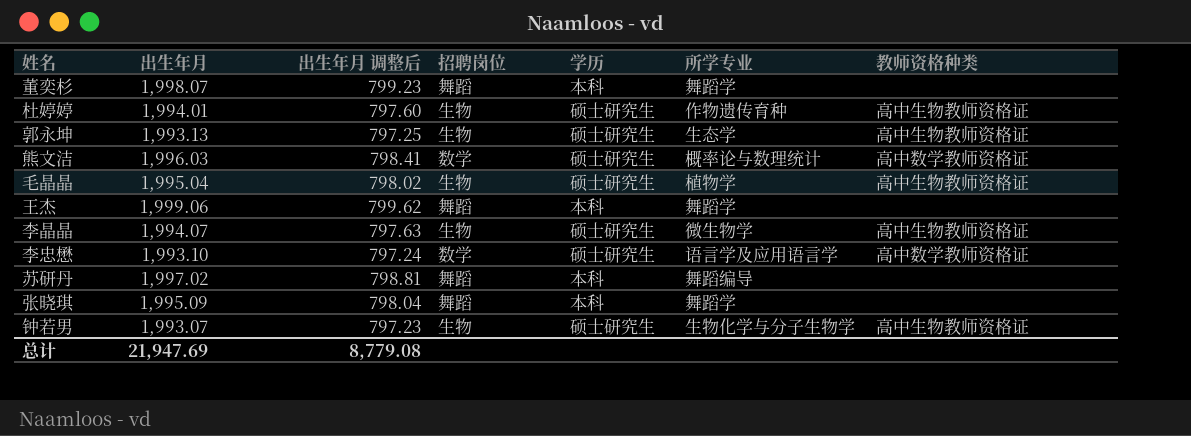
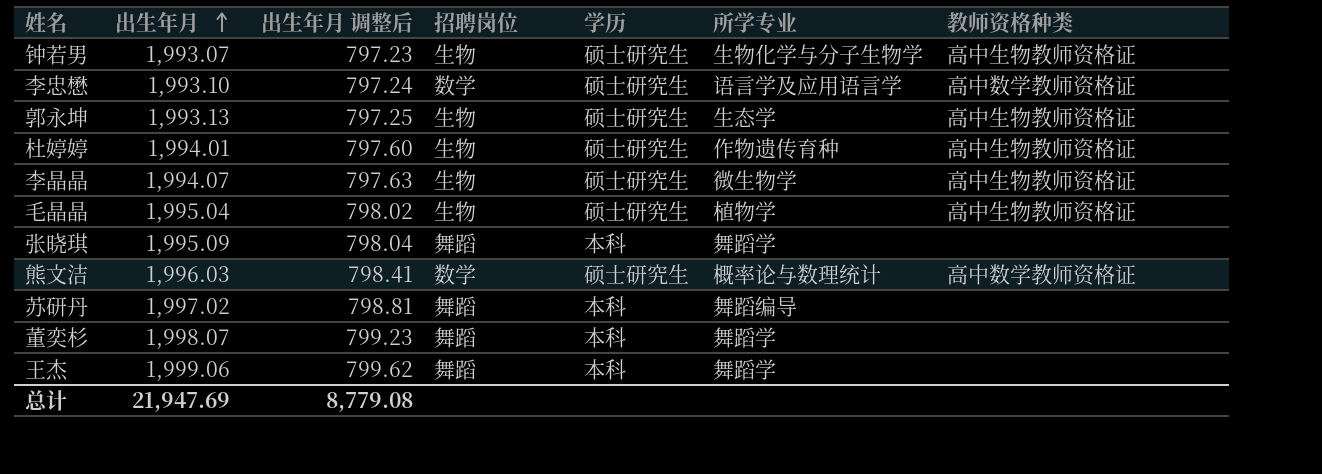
row order: none -> 出生年月 ascending

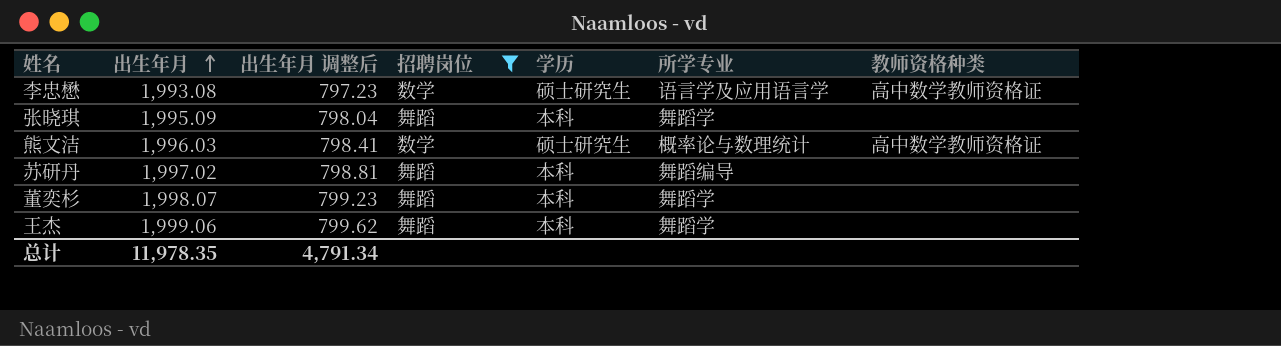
filter: none -> 招聘岗位 != 生物
李忠懋 | 出生年月: 1,993.10 -> 1,993.08
李忠懋 | 出生年月 调整后: 797.24 -> 797.23
总计 | 出生年月: 21,947.69 -> 11,978.35
总计 | 出生年月 调整后: 8,779.08 -> 4,791.34

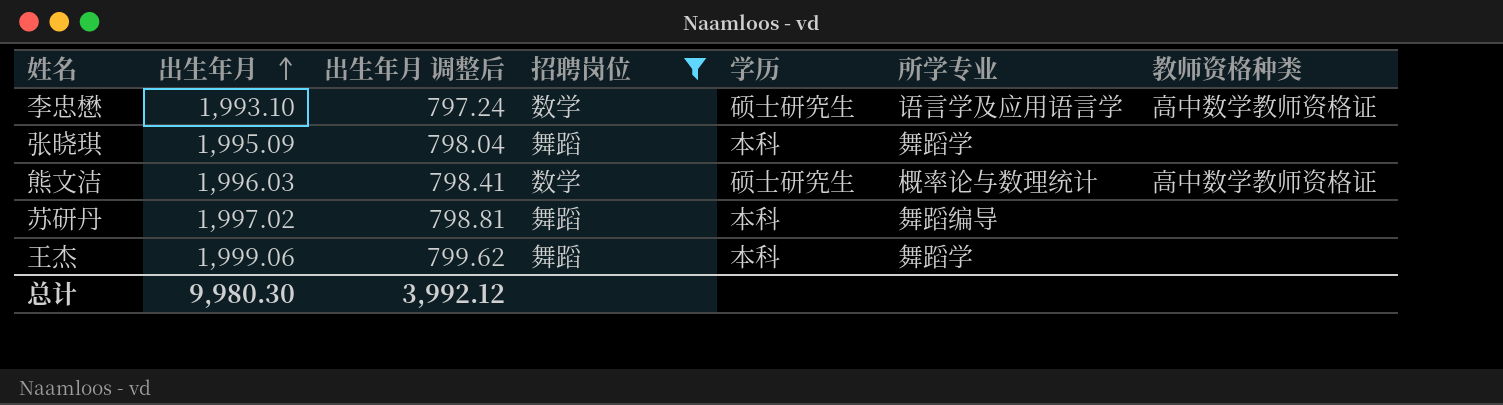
row 董奕杉: 1,998.07 | 799.23 | 舞蹈 | 本科 | 舞蹈学 | none -> none
李忠懋 | 出生年月: 1,993.08 -> 1,993.10
李忠懋 | 出生年月 调整后: 797.23 -> 797.24
总计 | 出生年月: 11,978.35 -> 9,980.30
总计 | 出生年月 调整后: 4,791.34 -> 3,992.12

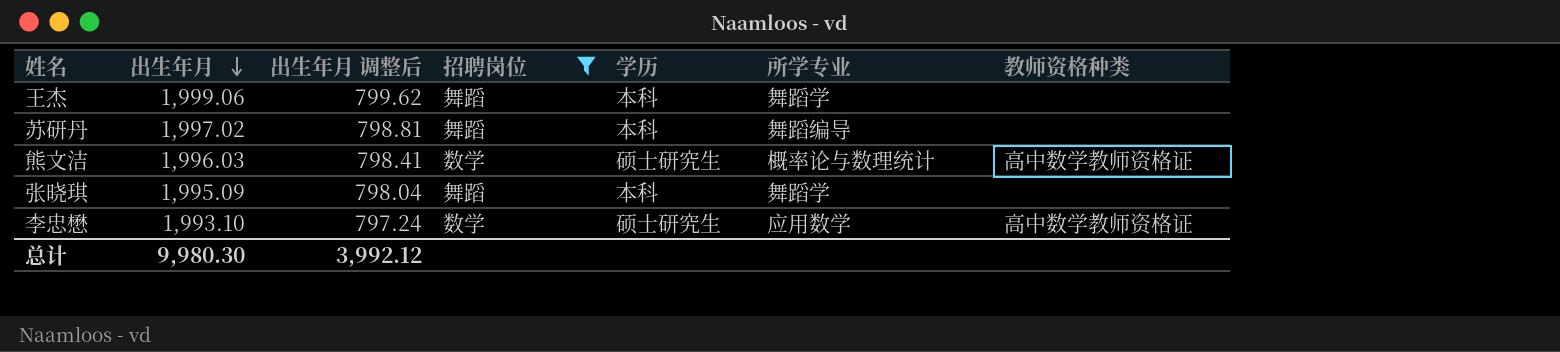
row order: 出生年月 ascending -> 出生年月 descending
李忠懋 | 所学专业: 语言学及应用语言学 -> 应用数学

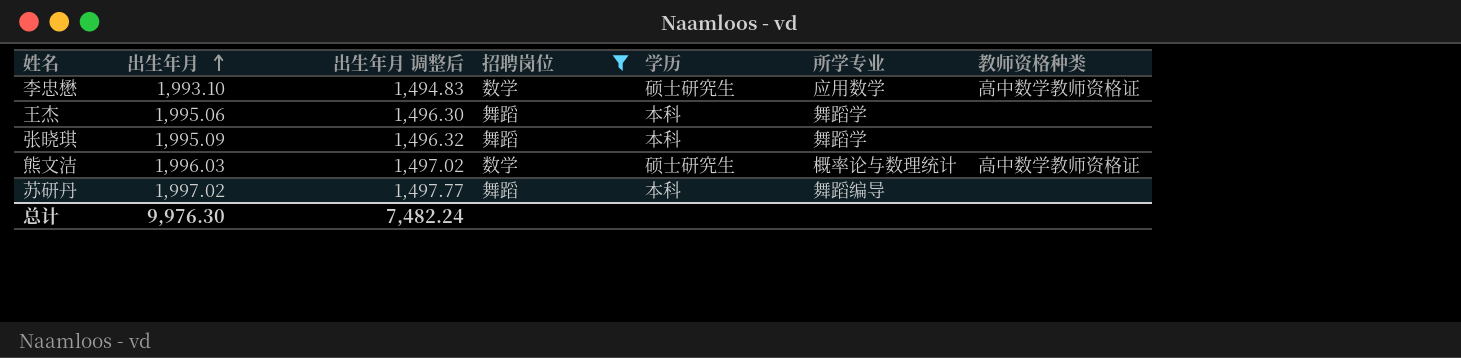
row order: 出生年月 descending -> 出生年月 ascending
column 出生年月 调整后 | formula: [出生年月] * 0.4 -> [出生年月] * 0.75
王杰 | 出生年月: 1,999.06 -> 1,995.06
总计 | 出生年月: 9,980.30 -> 9,976.30
总计 | 出生年月 调整后: 3,992.12 -> 7,482.24

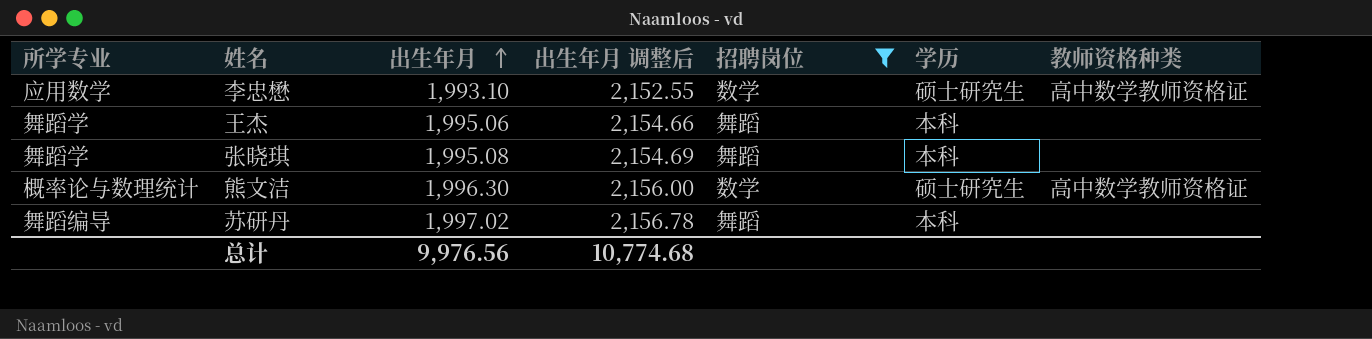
column 所学专业 | position: 6 -> 1
column 出生年月 调整后 | formula: [出生年月] * 0.75 -> [出生年月] * 1.08
张晓琪 | 出生年月: 1,995.09 -> 1,995.08
熊文洁 | 出生年月: 1,996.03 -> 1,996.30
总计 | 出生年月: 9,976.30 -> 9,976.56
总计 | 出生年月 调整后: 7,482.24 -> 10,774.68

